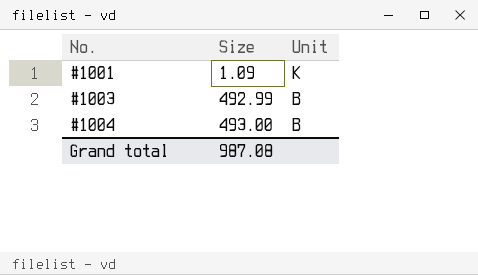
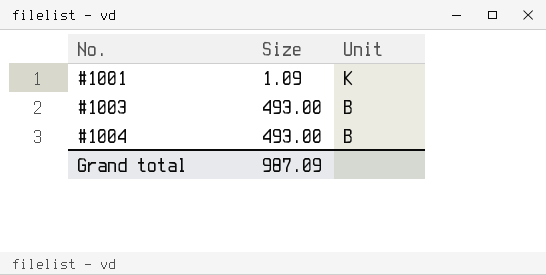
#1003 | Size: 492.99 -> 493.00
Grand total | Size: 987.08 -> 987.09

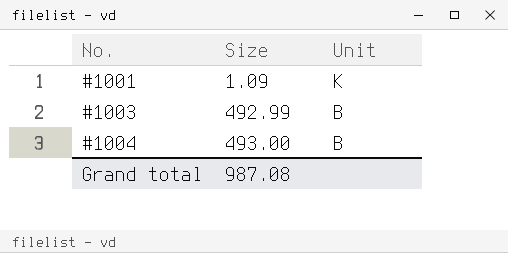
#1003 | Size: 493.00 -> 492.99
Grand total | Size: 987.09 -> 987.08

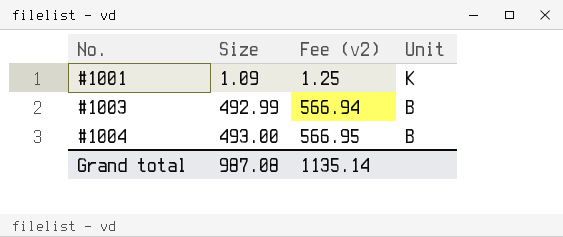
column Fee (v2) | formula: none -> [Size] * 1.15

